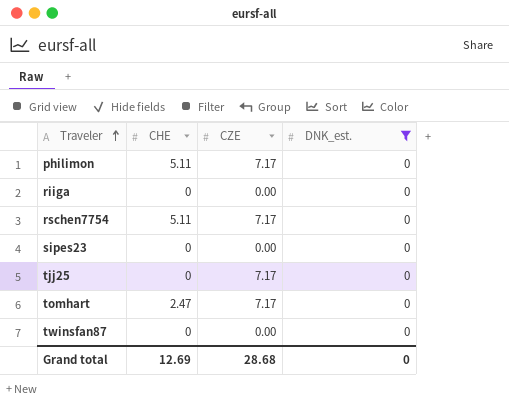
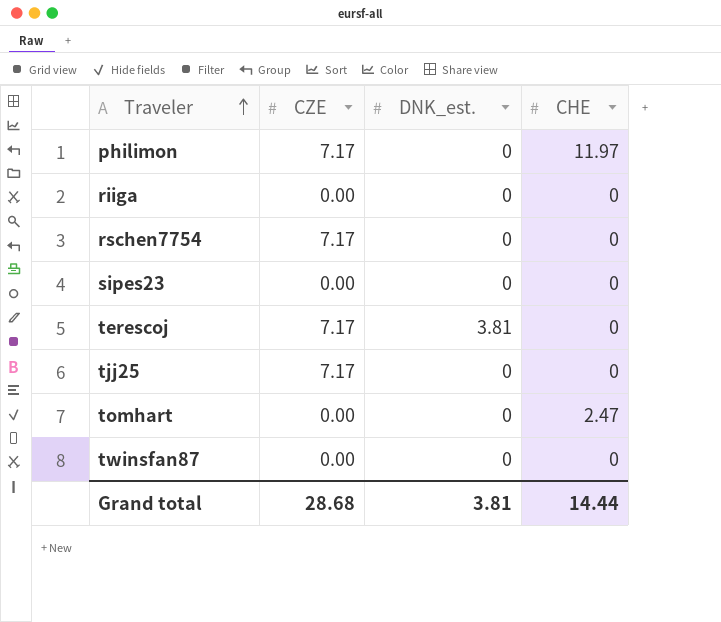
filter: DNK_est. = 0 -> none
column CHE | position: 2 -> 4
philimon | CHE: 5.11 -> 11.97
rschen7754 | CHE: 5.11 -> 0
tomhart | CZE: 7.17 -> 0.00
Grand total | DNK_est.: 0 -> 3.81
Grand total | CHE: 12.69 -> 14.44

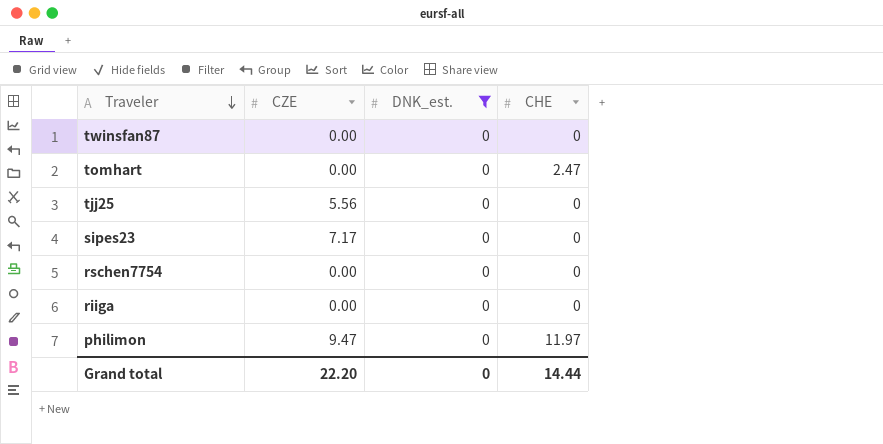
filter: none -> DNK_est. = 0
row order: Traveler ascending -> Traveler descending
tjj25 | CZE: 7.17 -> 5.56
sipes23 | CZE: 0.00 -> 7.17
rschen7754 | CZE: 7.17 -> 0.00
philimon | CZE: 7.17 -> 9.47
Grand total | CZE: 28.68 -> 22.20
Grand total | DNK_est.: 3.81 -> 0

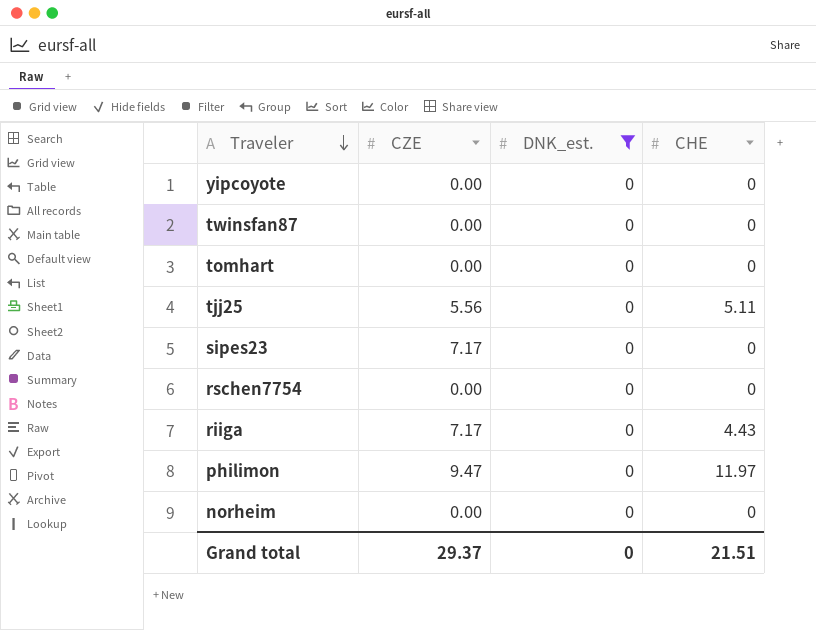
row yipcoyote: none -> 0.00 | 0 | 0
tomhart | CHE: 2.47 -> 0
tjj25 | CHE: 0 -> 5.11
riiga | CZE: 0.00 -> 7.17
riiga | CHE: 0 -> 4.43
row norheim: none -> 0.00 | 0 | 0
Grand total | CZE: 22.20 -> 29.37
Grand total | CHE: 14.44 -> 21.51

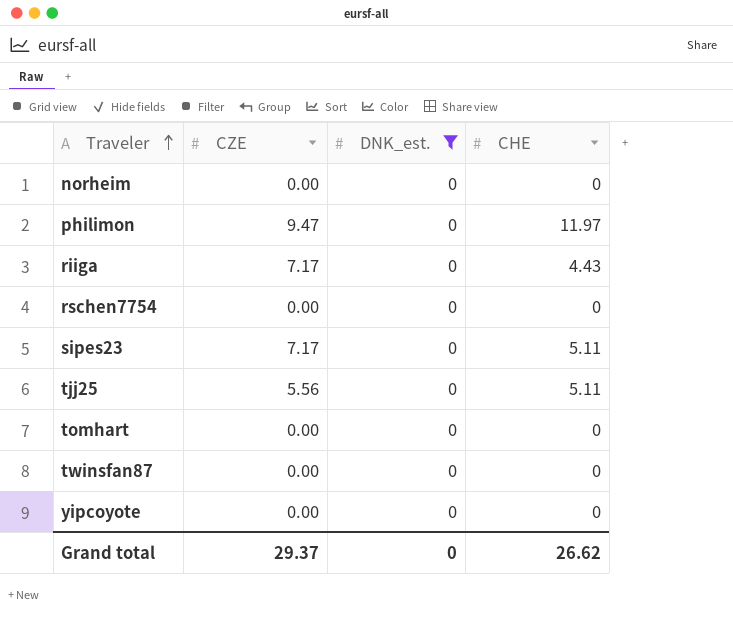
row order: Traveler descending -> Traveler ascending
sipes23 | CHE: 0 -> 5.11
Grand total | CHE: 21.51 -> 26.62

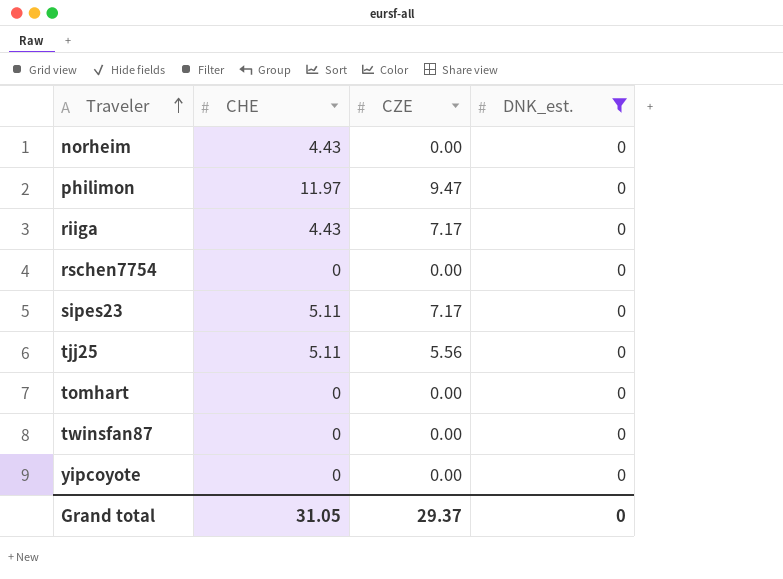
column CHE | position: 4 -> 2
norheim | CHE: 0 -> 4.43
Grand total | CHE: 26.62 -> 31.05

